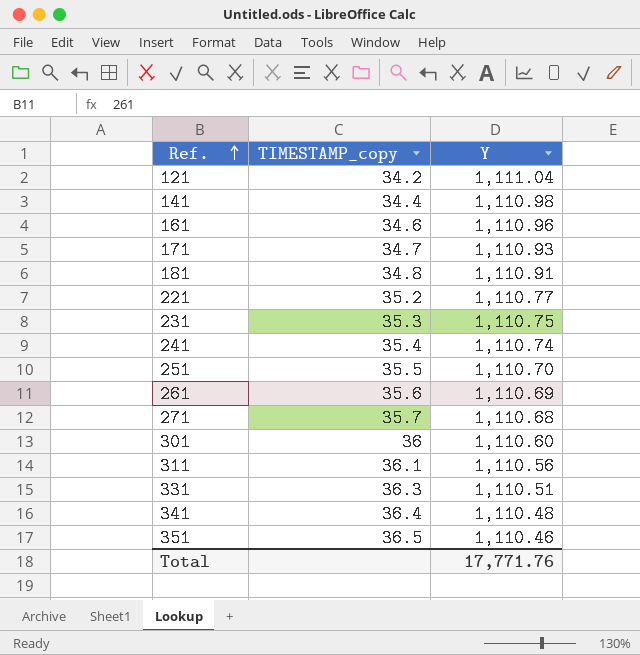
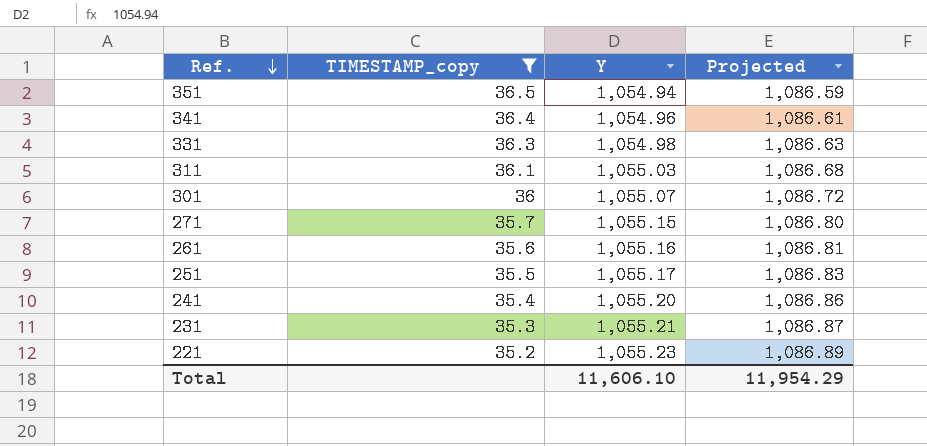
filter: none -> TIMESTAMP_copy >= 35.2
row order: Ref. ascending -> Ref. descending
column Projected | formula: none -> [Y] * 1.03
351 | Y: 1,110.46 -> 1,054.94
341 | Y: 1,110.48 -> 1,054.96
331 | Y: 1,110.51 -> 1,054.98
311 | Y: 1,110.56 -> 1,055.03
301 | Y: 1,110.60 -> 1,055.07
271 | Y: 1,110.68 -> 1,055.15
261 | Y: 1,110.69 -> 1,055.16
251 | Y: 1,110.70 -> 1,055.17
241 | Y: 1,110.74 -> 1,055.20
231 | Y: 1,110.75 -> 1,055.21
221 | Y: 1,110.77 -> 1,055.23
Total | Y: 17,771.76 -> 11,606.10

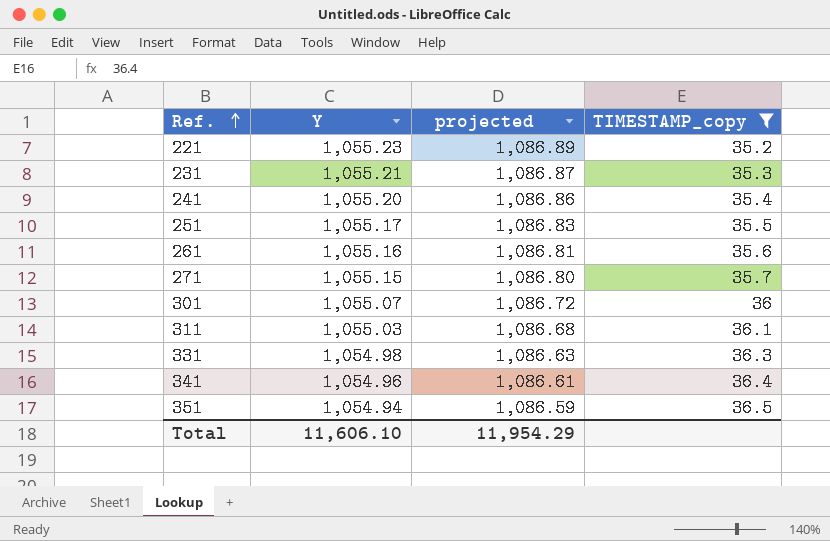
row order: Ref. descending -> Ref. ascending
column name: Projected -> projected
column TIMESTAMP_copy | position: 2 -> 4

